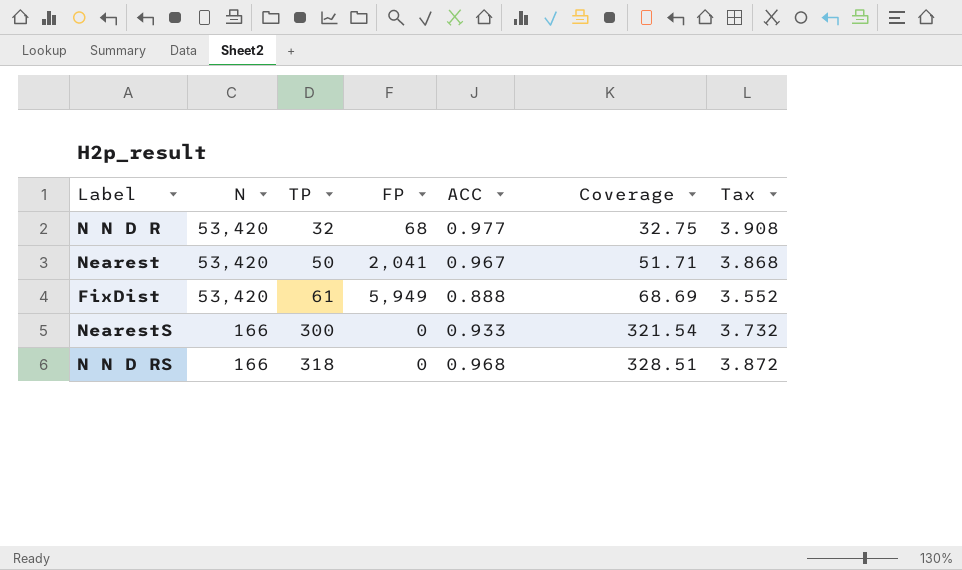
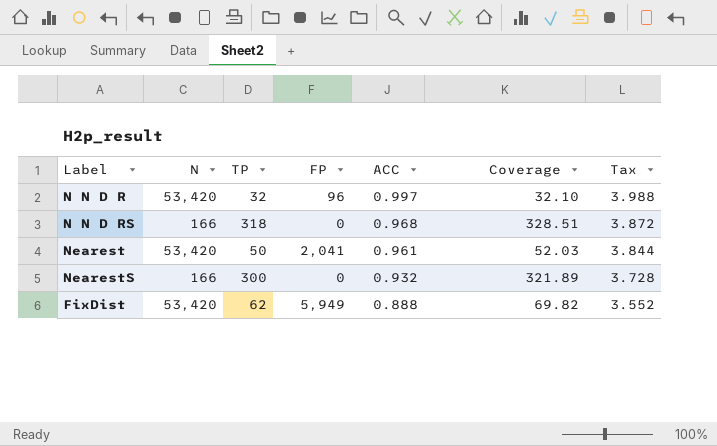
row order: N descending -> ACC descending
N N D R | FP: 68 -> 96
N N D R | ACC: 0.977 -> 0.997
N N D R | Coverage: 32.75 -> 32.10
N N D R | Tax: 3.908 -> 3.988
Nearest | ACC: 0.967 -> 0.961
Nearest | Coverage: 51.71 -> 52.03
Nearest | Tax: 3.868 -> 3.844
NearestS | ACC: 0.933 -> 0.932
NearestS | Coverage: 321.54 -> 321.89
NearestS | Tax: 3.732 -> 3.728
FixDist | TP: 61 -> 62
FixDist | Coverage: 68.69 -> 69.82

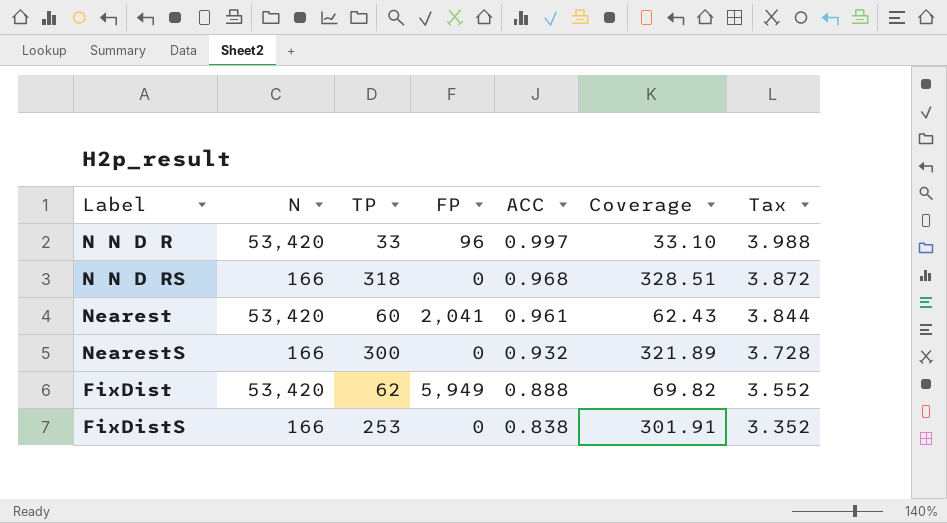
N N D R | TP: 32 -> 33
N N D R | Coverage: 32.10 -> 33.10
Nearest | TP: 50 -> 60
Nearest | Coverage: 52.03 -> 62.43
row FixDistS: none -> 166 | 253 | 0 | 0.838 | 301.91 | 3.352

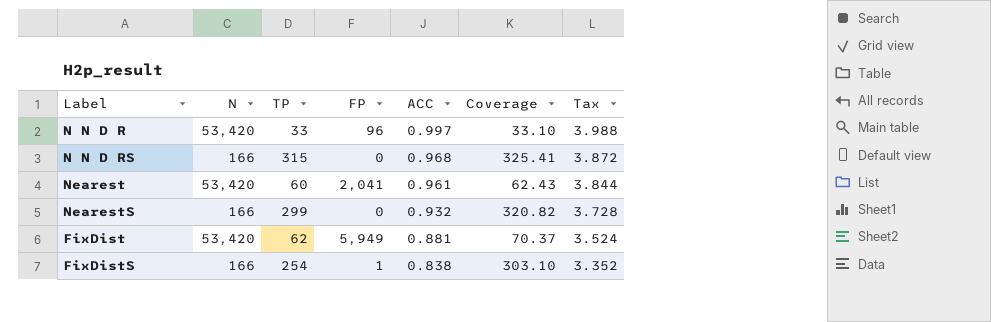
N N D RS | TP: 318 -> 315
N N D RS | Coverage: 328.51 -> 325.41
NearestS | TP: 300 -> 299
NearestS | Coverage: 321.89 -> 320.82
FixDist | ACC: 0.888 -> 0.881
FixDist | Coverage: 69.82 -> 70.37
FixDist | Tax: 3.552 -> 3.524
FixDistS | TP: 253 -> 254
FixDistS | FP: 0 -> 1
FixDistS | Coverage: 301.91 -> 303.10

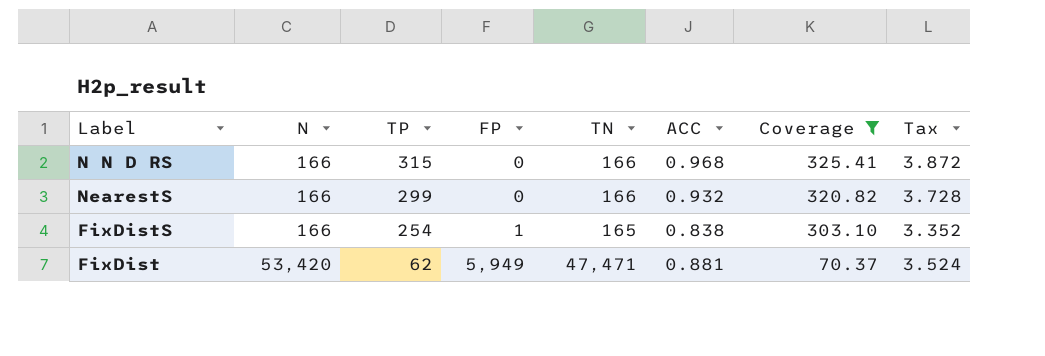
filter: none -> Coverage >= 70.37
row order: ACC descending -> N ascending
column TN | formula: none -> [N] - [FP]

